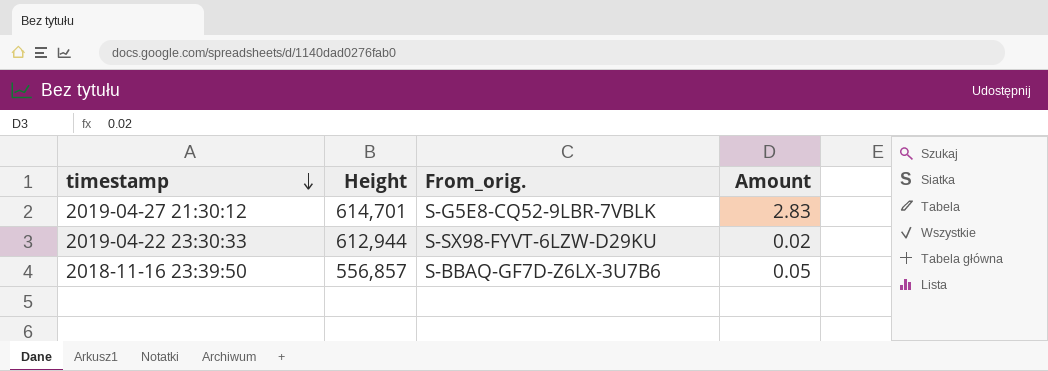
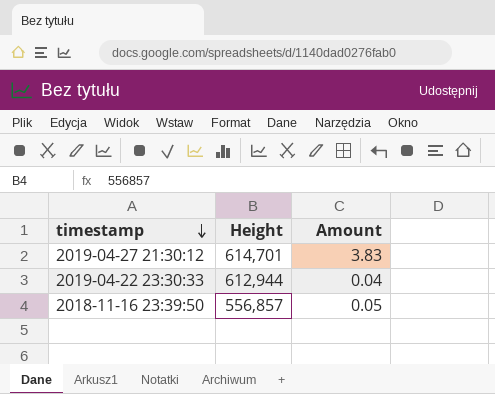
column From_orig. | position: 3 -> none
2019-04-27 21:30:12 | Amount: 2.83 -> 3.83
2019-04-22 23:30:33 | Amount: 0.02 -> 0.04

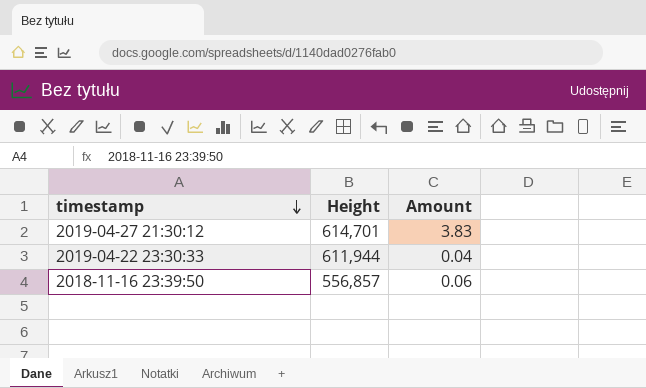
2019-04-22 23:30:33 | Height: 612,944 -> 611,944
2018-11-16 23:39:50 | Amount: 0.05 -> 0.06

